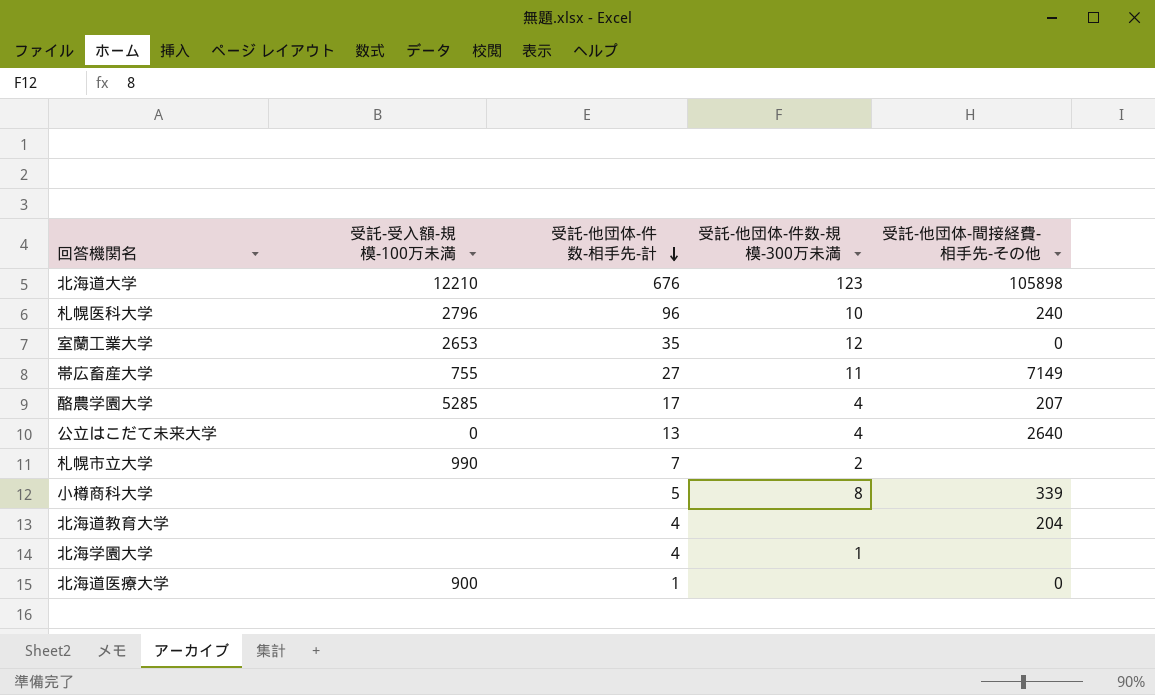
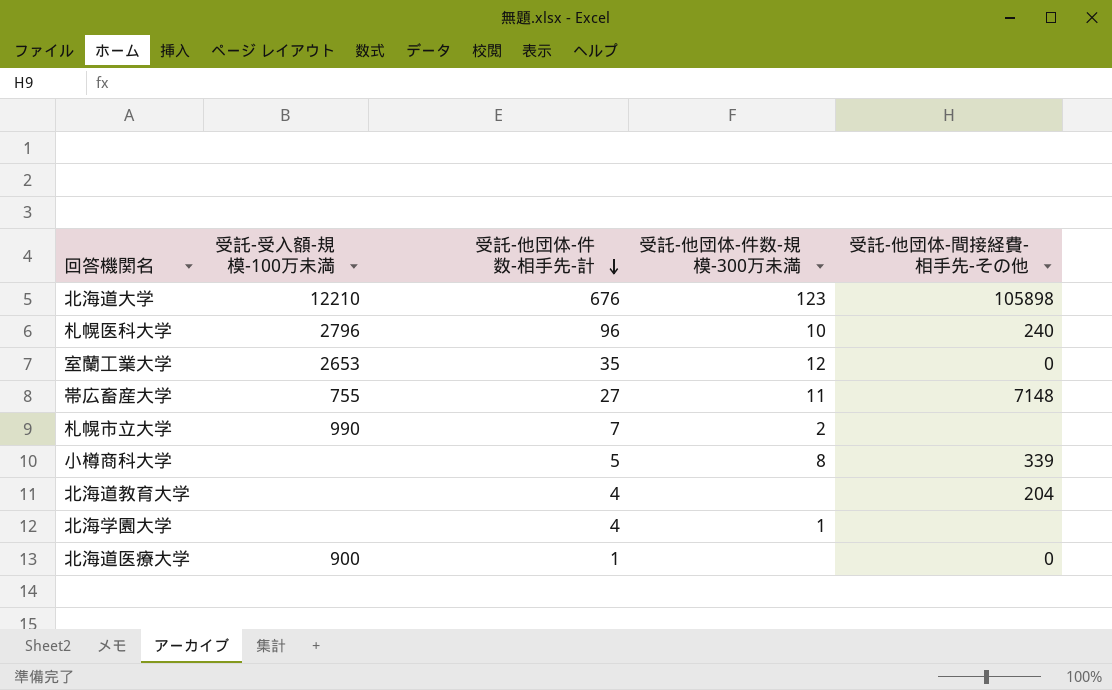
row 酪農学園大学: 5285 | 17 | 4 | 207 -> none
row 公立はこだて未来大学: 0 | 13 | 4 | 2640 -> none
帯広畜産大学 | 受託-他団体-間接経費-相手先-その他: 7149 -> 7148

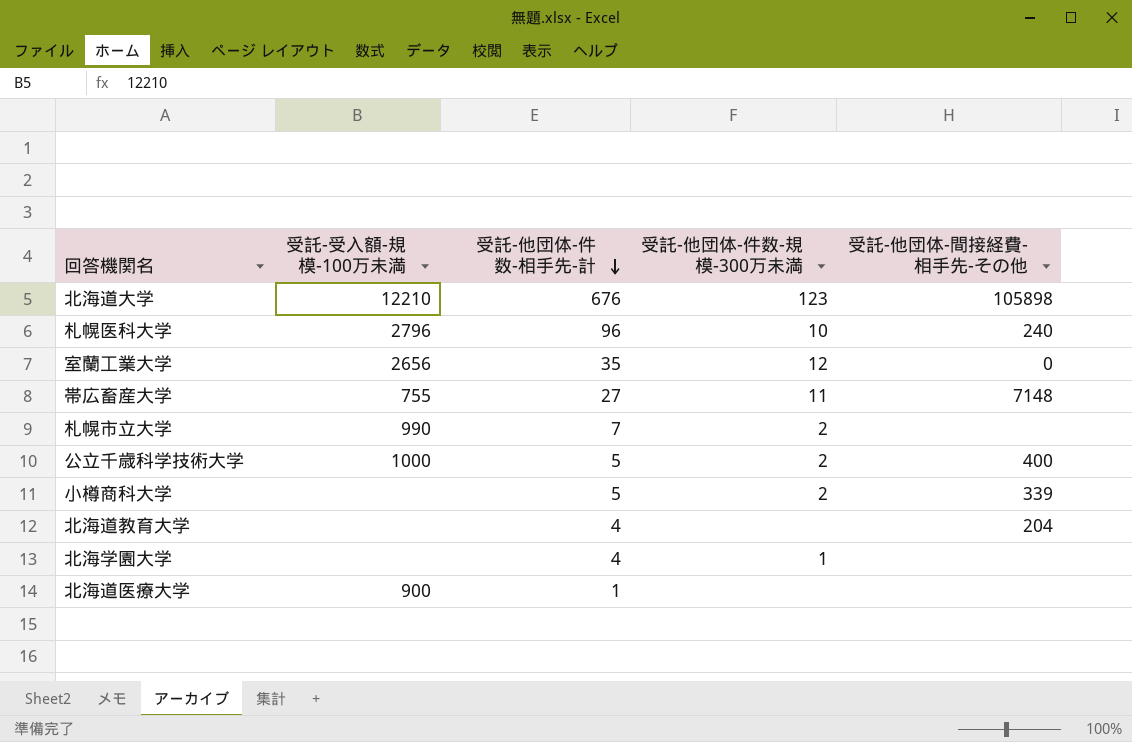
室蘭工業大学 | 受託-受入額-規模-100万未満: 2653 -> 2656
row 公立千歳科学技術大学: none -> 1000 | 5 | 2 | 400
小樽商科大学 | 受託-他団体-件数-規模-300万未満: 8 -> 2
北海道医療大学 | 受託-他団体-間接経費-相手先-その他: 0 -> none

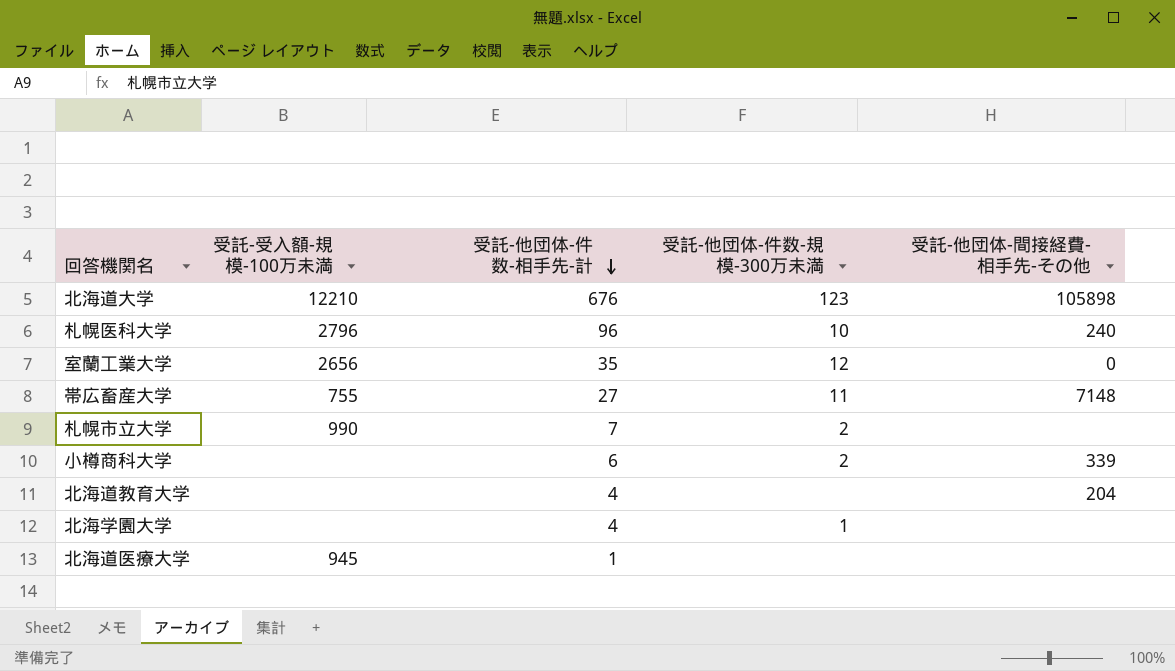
row 公立千歳科学技術大学: 1000 | 5 | 2 | 400 -> none
小樽商科大学 | 受託-他団体-件数-相手先-計: 5 -> 6
北海道医療大学 | 受託-受入額-規模-100万未満: 900 -> 945

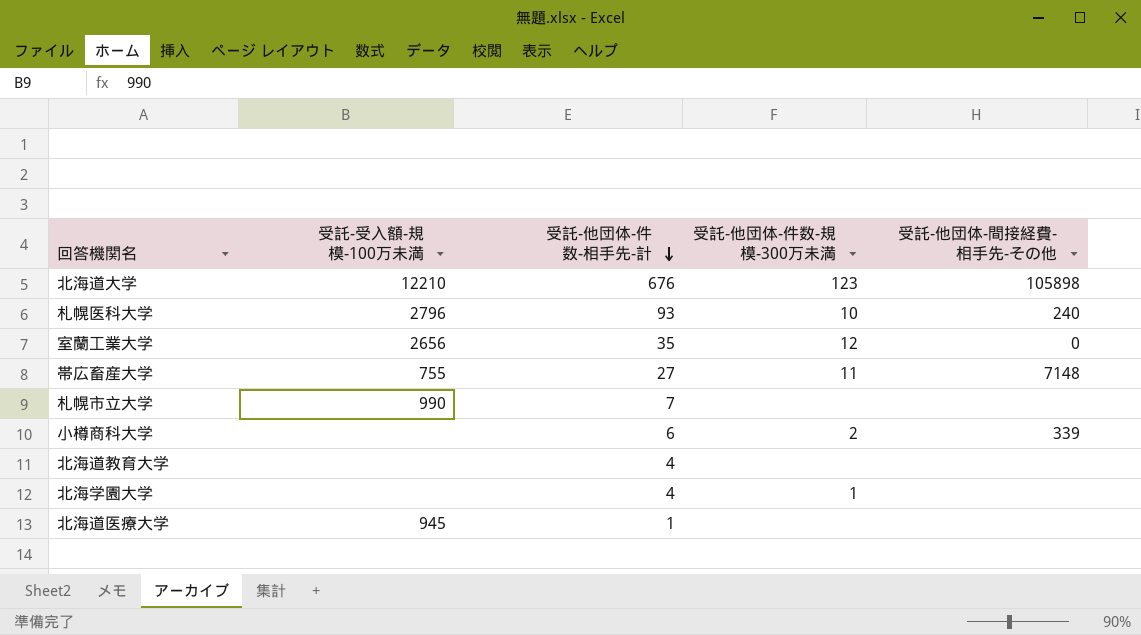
札幌医科大学 | 受託-他団体-件数-相手先-計: 96 -> 93
札幌市立大学 | 受託-他団体-件数-規模-300万未満: 2 -> none
北海道教育大学 | 受託-他団体-間接経費-相手先-その他: 204 -> none

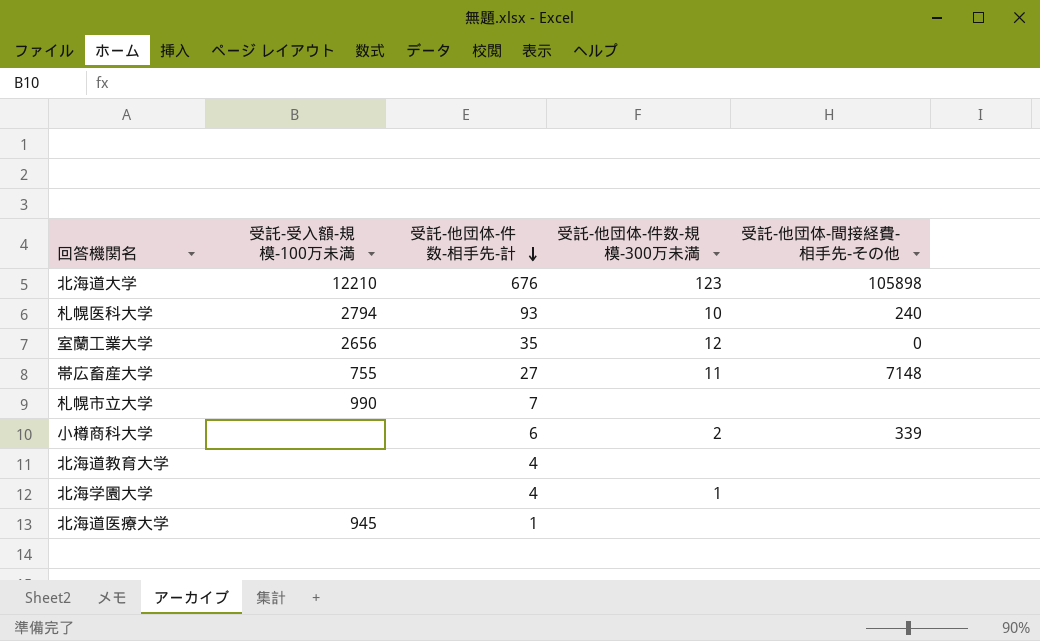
札幌医科大学 | 受託-受入額-規模-100万未満: 2796 -> 2794

